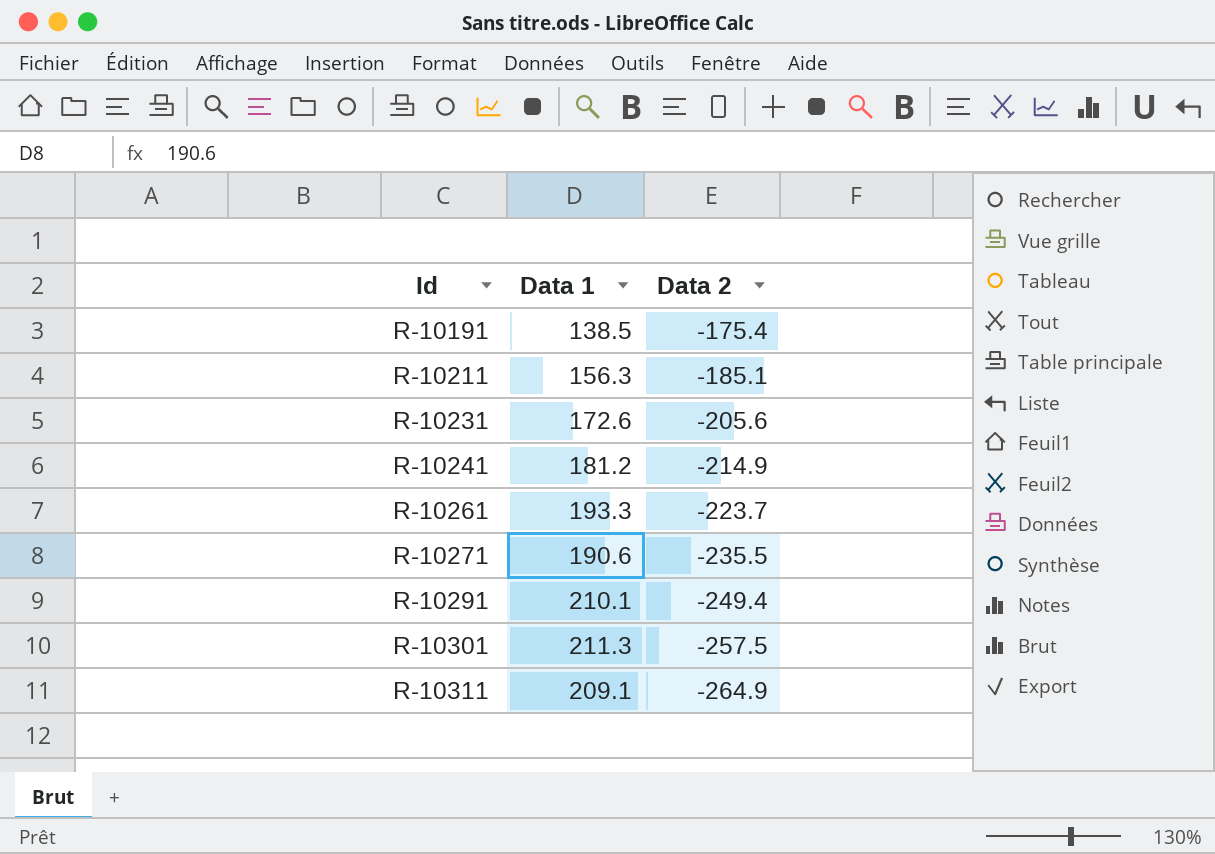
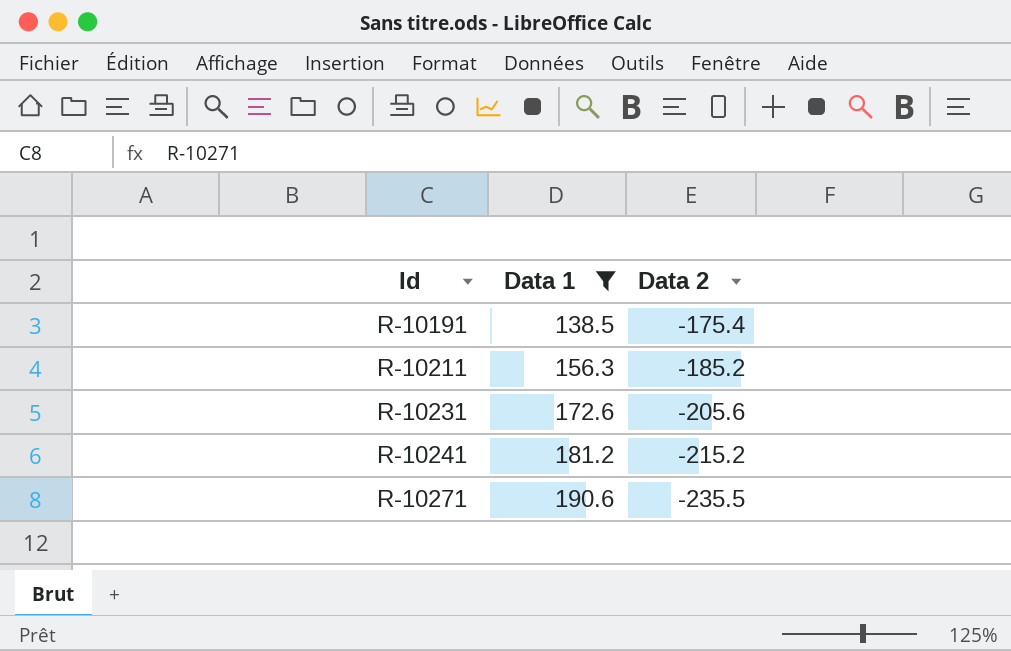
filter: none -> Data 1 <= 190.6
R-10211 | Data 2: -185.1 -> -185.2
R-10241 | Data 2: -214.9 -> -215.2

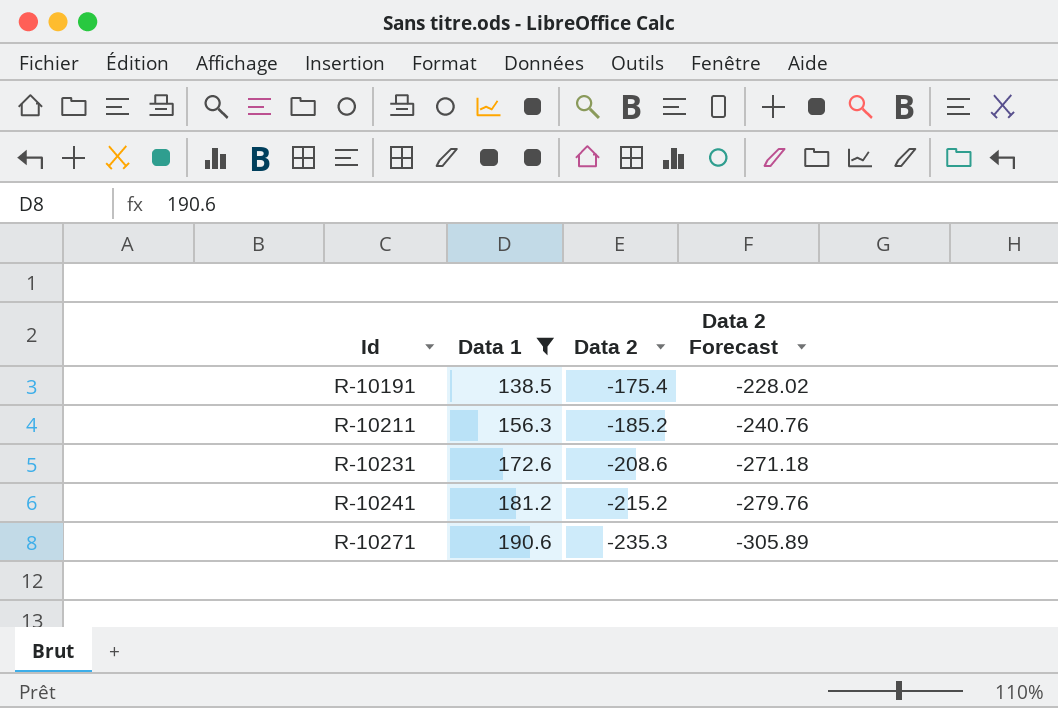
column Data 2 Forecast | formula: none -> [Data 2] * 1.3
R-10231 | Data 2: -205.6 -> -208.6
R-10271 | Data 2: -235.5 -> -235.3

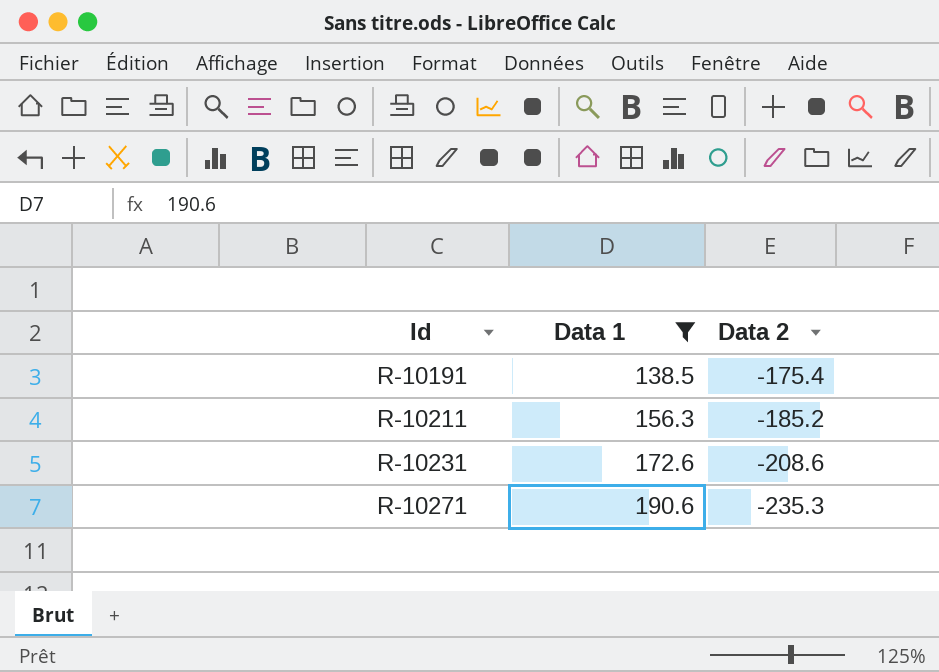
column Data 2 Forecast | formula: [Data 2] * 1.3 -> none
row R-10241: 181.2 | -215.2 | -279.76 -> none

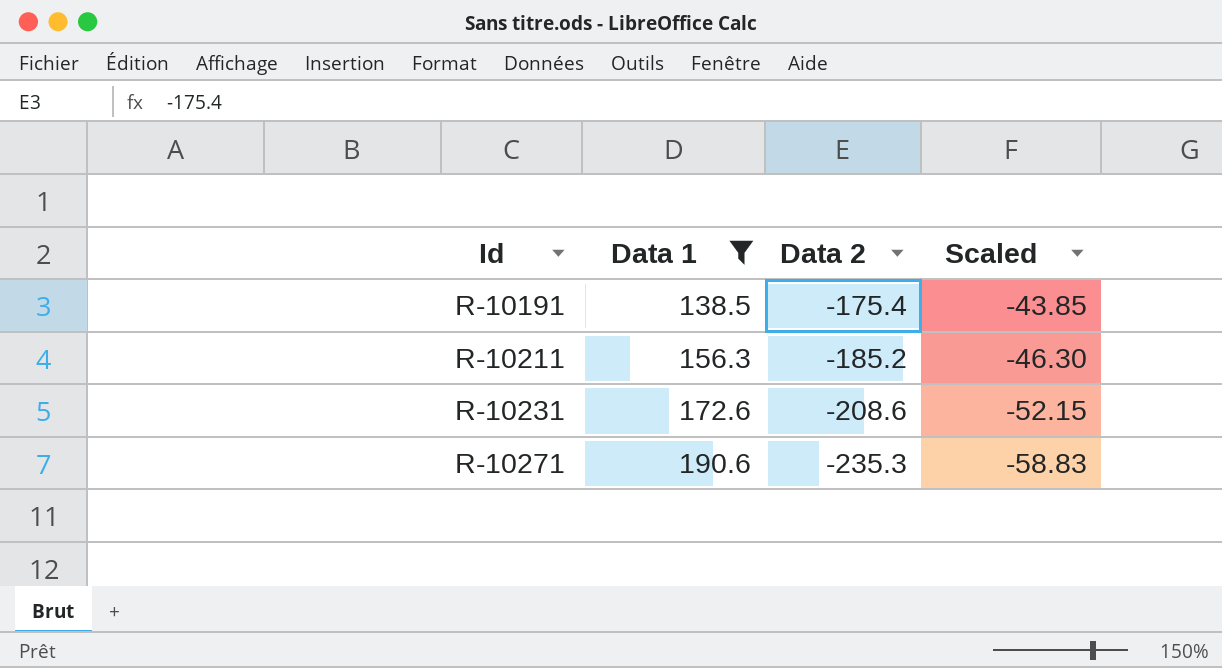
column Scaled | formula: none -> [Data 2] * 0.25

